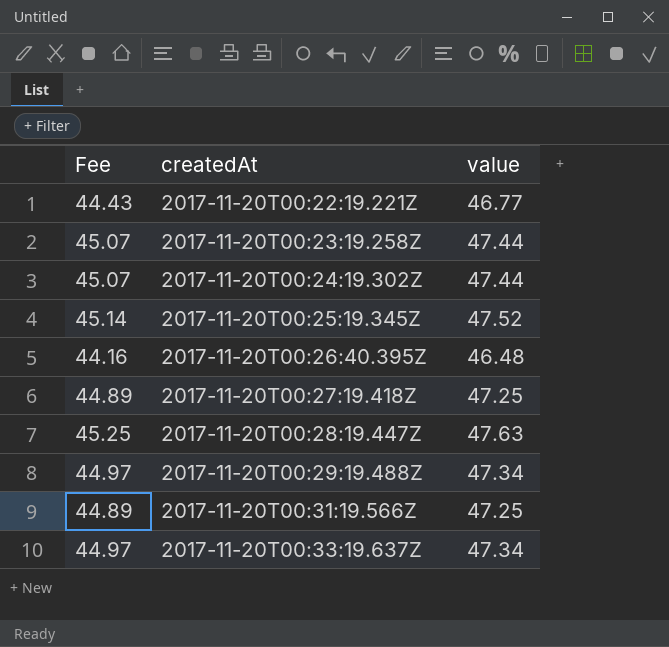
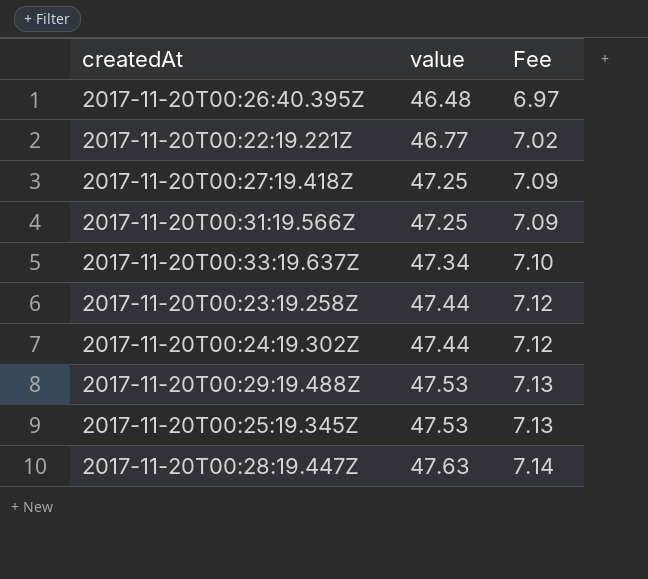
row order: createdAt ascending -> value ascending
column Fee | formula: [value] * 0.95 -> [value] * 0.15
column Fee | position: 1 -> 3
2017-11-20T00:29:19.488Z | value: 47.34 -> 47.53
2017-11-20T00:25:19.345Z | value: 47.52 -> 47.53

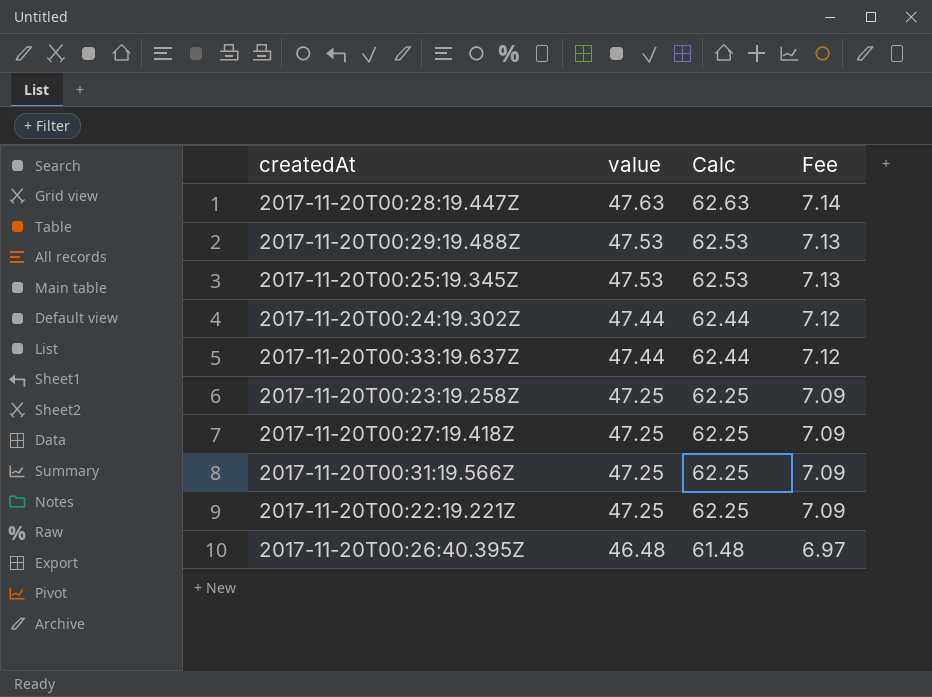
row order: value ascending -> value descending
column Calc | formula: none -> [value] + 15
2017-11-20T00:33:19.637Z | value: 47.34 -> 47.44
2017-11-20T00:33:19.637Z | Fee: 7.10 -> 7.12
2017-11-20T00:23:19.258Z | value: 47.44 -> 47.25
2017-11-20T00:23:19.258Z | Fee: 7.12 -> 7.09
2017-11-20T00:22:19.221Z | value: 46.77 -> 47.25
2017-11-20T00:22:19.221Z | Fee: 7.02 -> 7.09

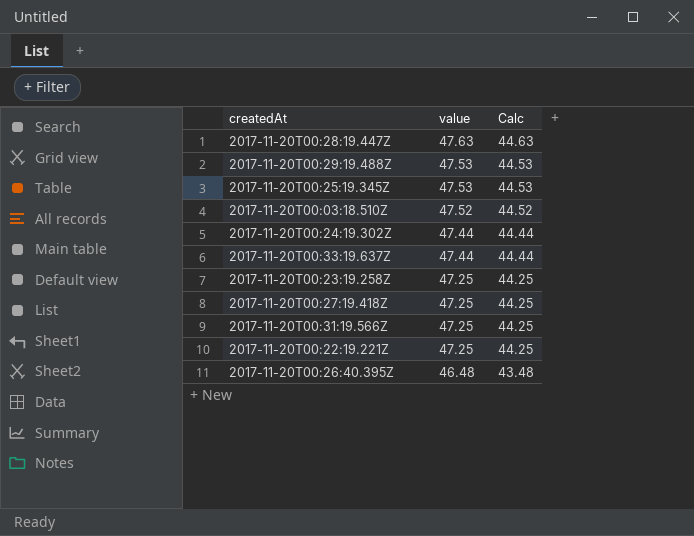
column Fee | formula: [value] * 0.15 -> none
column Calc | formula: [value] + 15 -> [value] - 3
row 2017-11-20T00:03:18.510Z: none -> 47.52 | 44.52

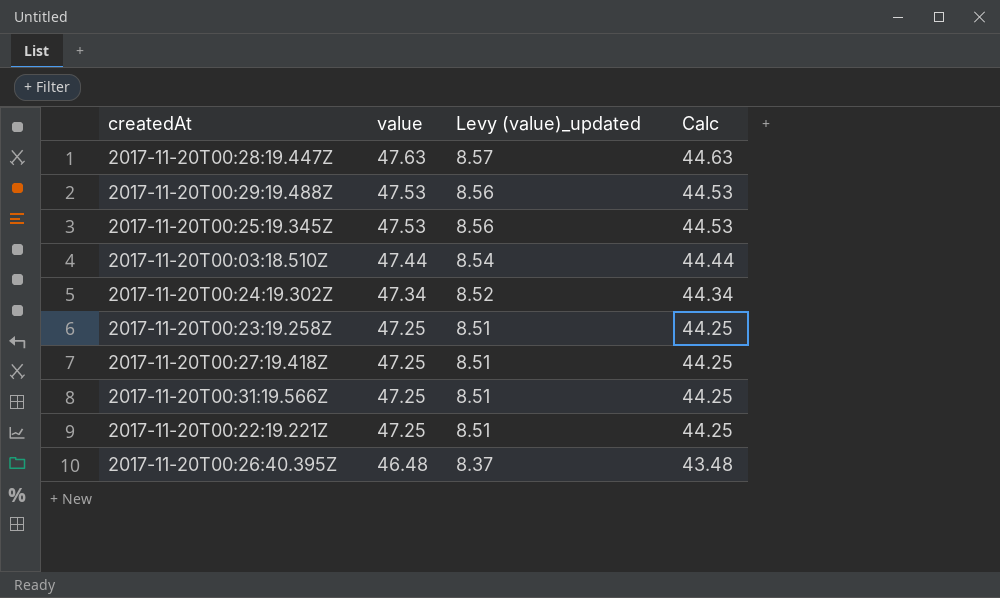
column Levy (value)_updated | formula: none -> [value] * 0.18
row 2017-11-20T00:33:19.637Z: 47.44 | 44.44 -> none
2017-11-20T00:03:18.510Z | value: 47.52 -> 47.44
2017-11-20T00:03:18.510Z | Calc: 44.52 -> 44.44
2017-11-20T00:24:19.302Z | value: 47.44 -> 47.34
2017-11-20T00:24:19.302Z | Calc: 44.44 -> 44.34

